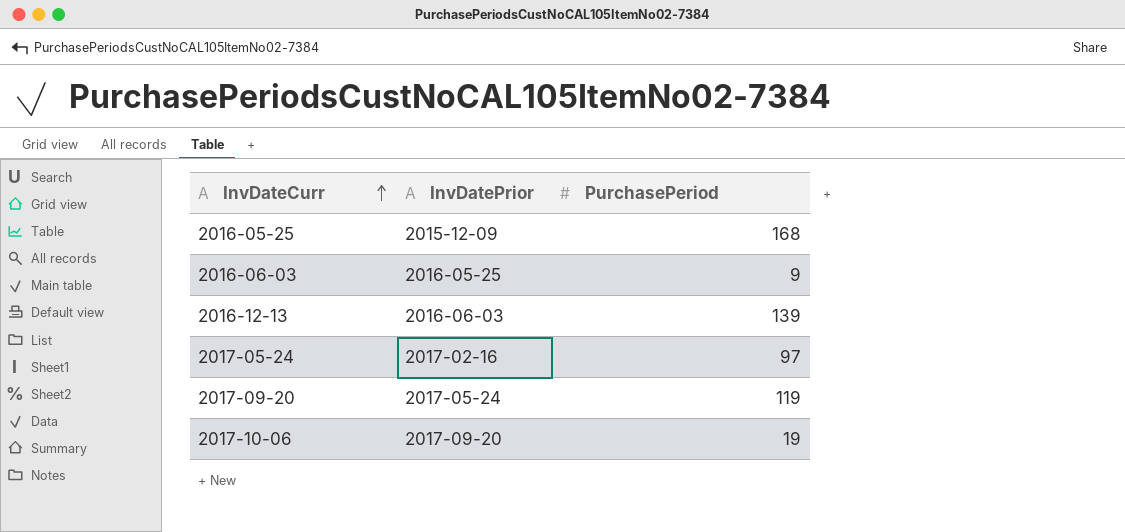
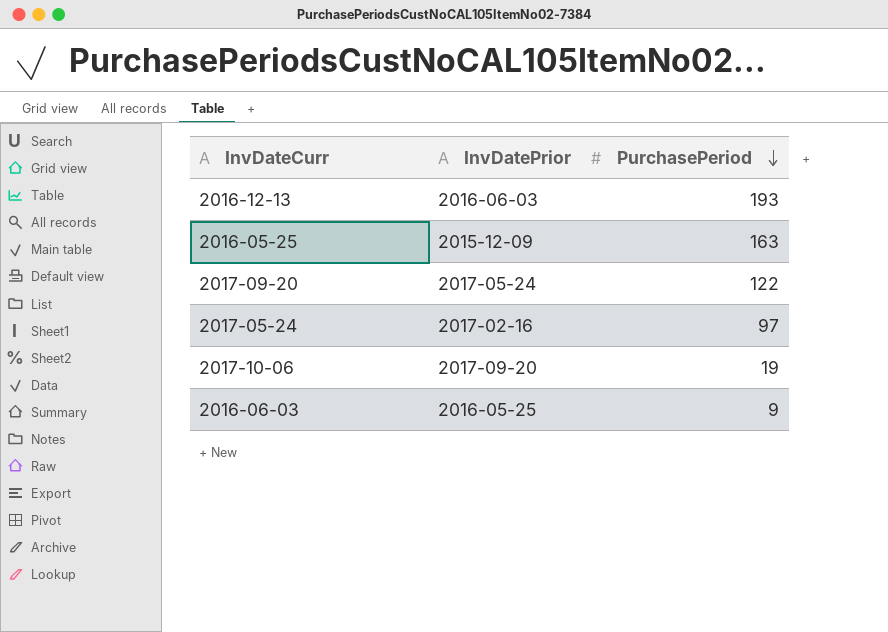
row order: InvDateCurr ascending -> PurchasePeriod descending
2016-12-13 | PurchasePeriod: 139 -> 193
2016-05-25 | PurchasePeriod: 168 -> 163
2017-09-20 | PurchasePeriod: 119 -> 122

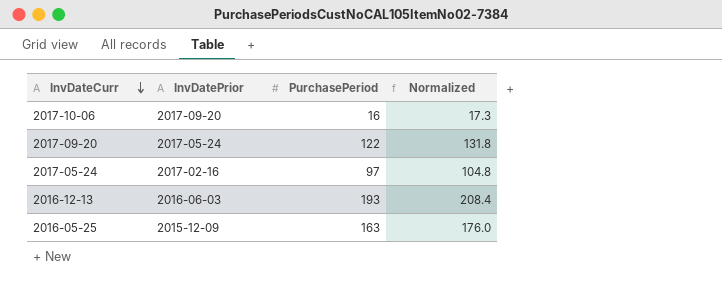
row order: PurchasePeriod descending -> InvDateCurr descending
column Normalized | formula: none -> [PurchasePeriod] * 1.08
row 2016-06-03: 2016-05-25 | 9 -> none
2017-10-06 | PurchasePeriod: 19 -> 16

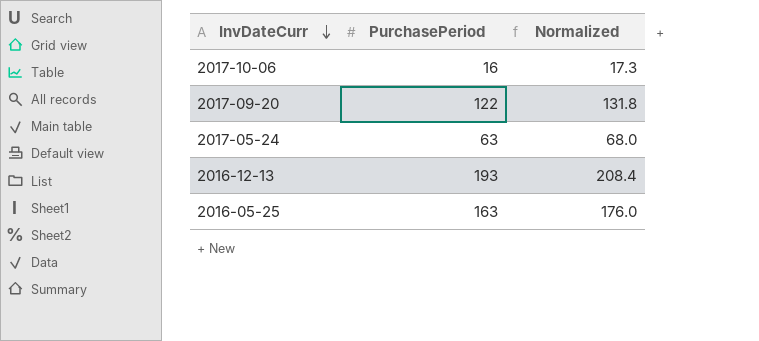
column InvDatePrior | position: 2 -> none
2017-05-24 | PurchasePeriod: 97 -> 63
2017-05-24 | Normalized: 104.8 -> 68.0

